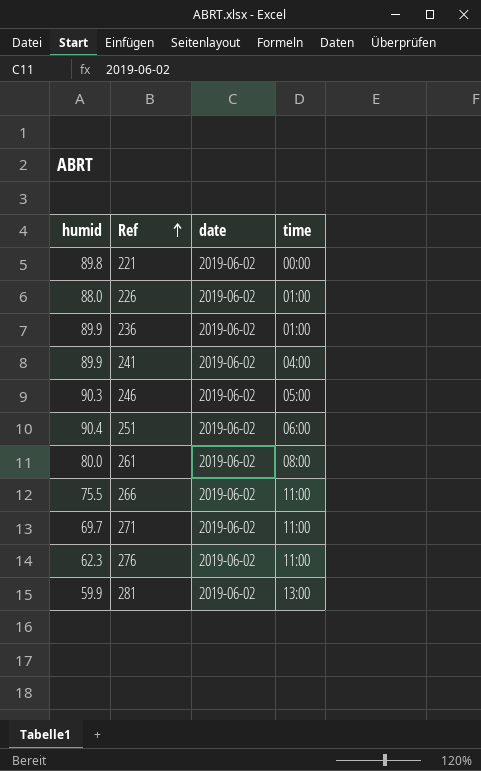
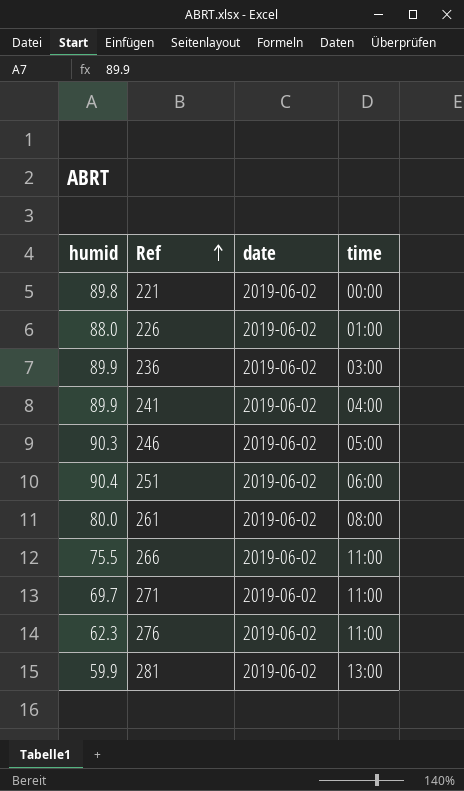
236 | time: 01:00 -> 03:00

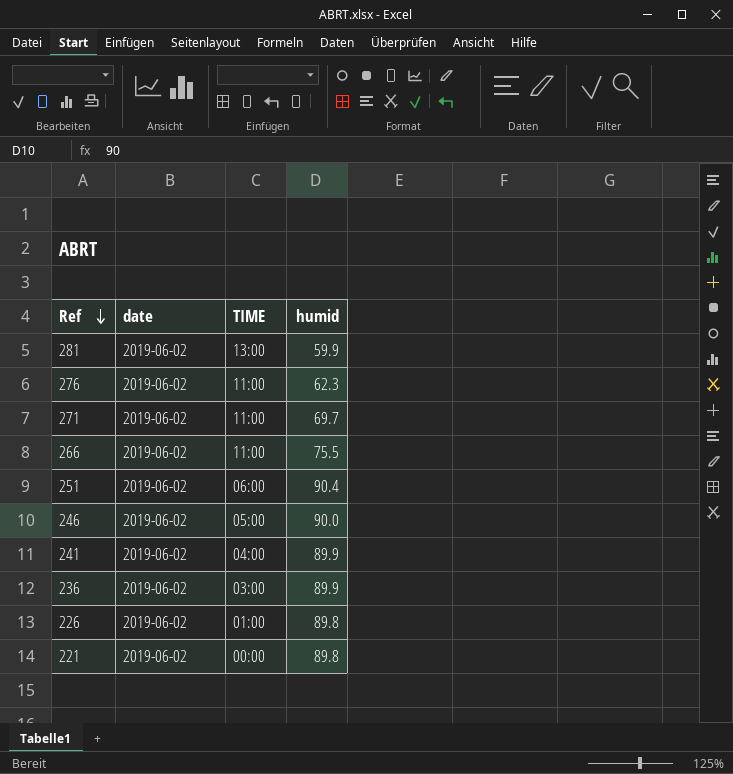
row order: Ref ascending -> Ref descending
column name: time -> TIME
column humid | position: 1 -> 4
row 261: 80.0 | 2019-06-02 | 08:00 -> none
246 | humid: 90.3 -> 90.0
226 | humid: 88.0 -> 89.8

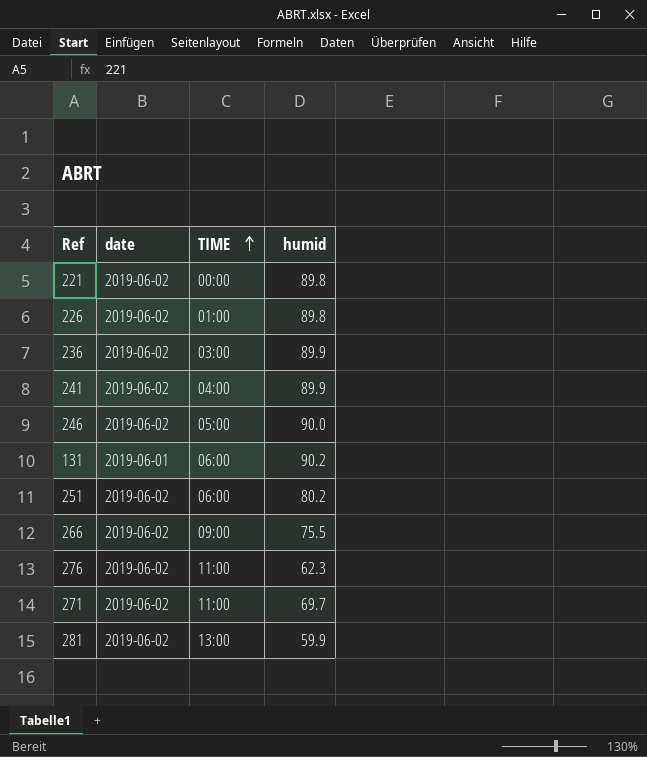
row order: Ref descending -> TIME ascending
row 131: none -> 2019-06-01 | 06:00 | 90.2
251 | humid: 90.4 -> 80.2
266 | TIME: 11:00 -> 09:00

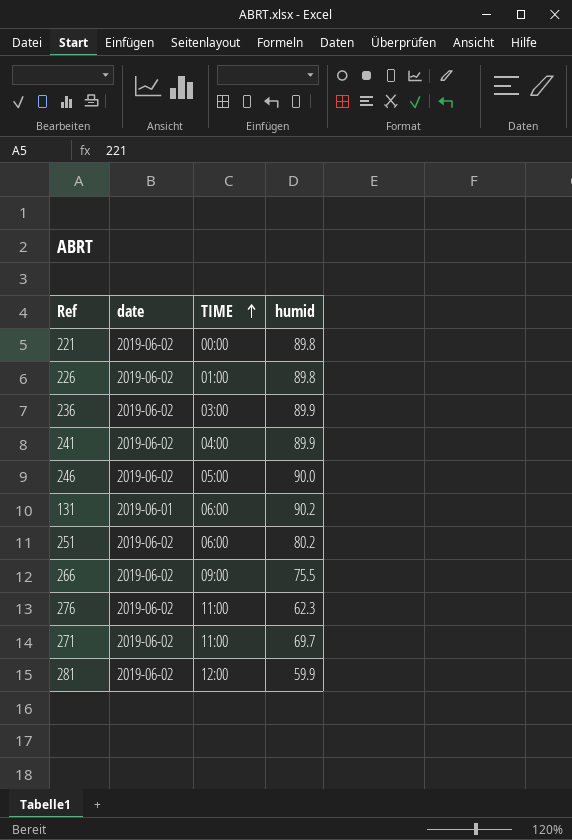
281 | TIME: 13:00 -> 12:00

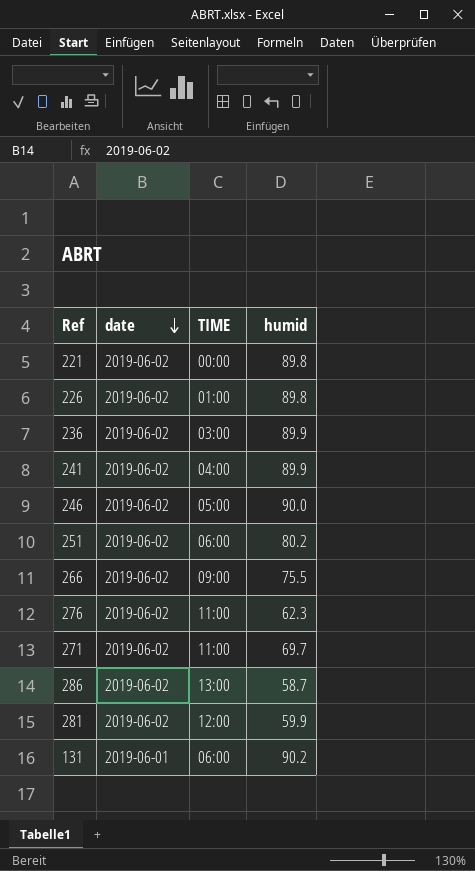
row order: TIME ascending -> date descending
row 286: none -> 2019-06-02 | 13:00 | 58.7

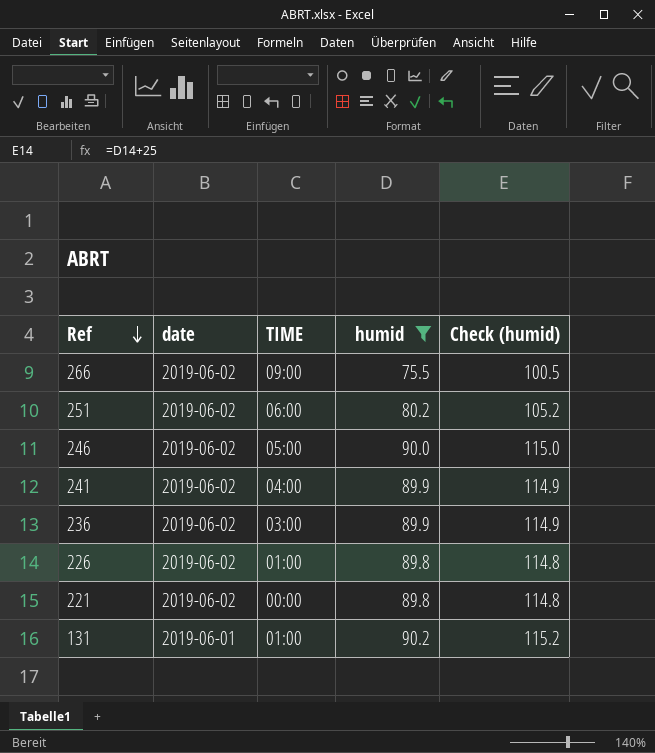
filter: none -> humid >= 75.5
row order: date descending -> Ref descending
column Check (humid) | formula: none -> [humid] + 25
131 | TIME: 06:00 -> 01:00

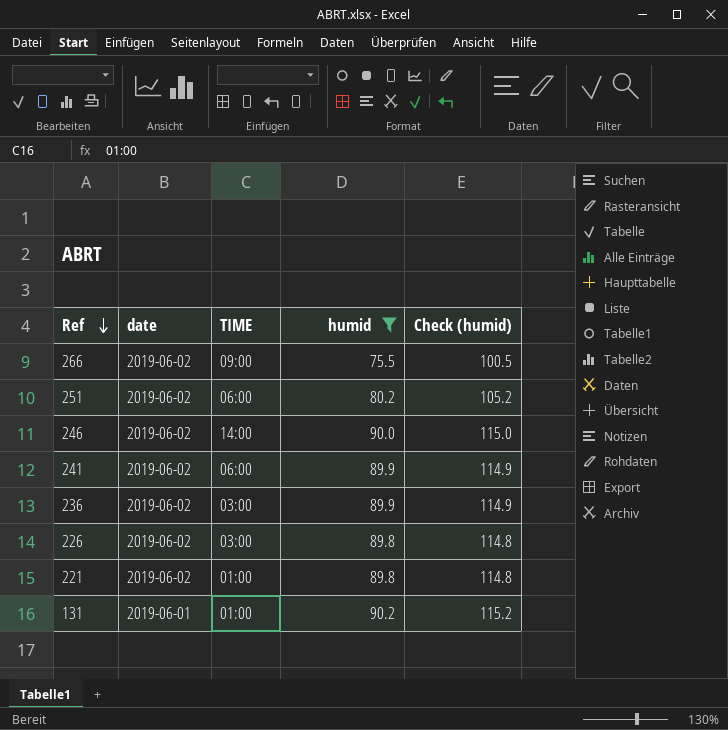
246 | TIME: 05:00 -> 14:00
241 | TIME: 04:00 -> 06:00
226 | TIME: 01:00 -> 03:00
221 | TIME: 00:00 -> 01:00

